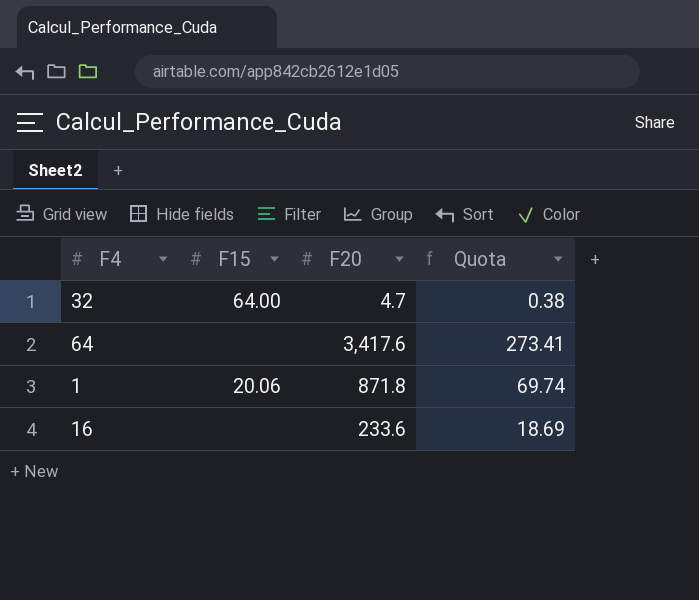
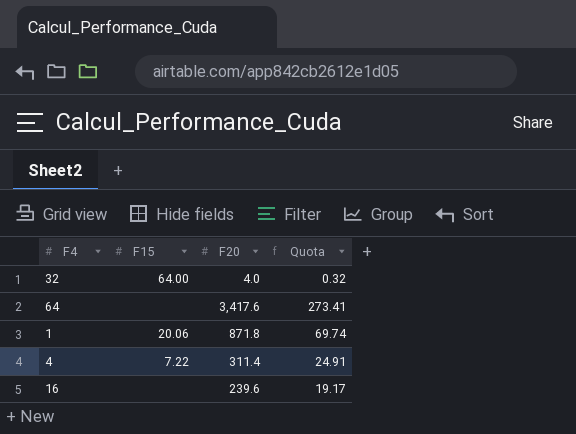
32 | F20: 4.7 -> 4.0
32 | Quota: 0.38 -> 0.32
row 4: none -> 7.22 | 311.4 | 24.91
16 | F20: 233.6 -> 239.6
16 | Quota: 18.69 -> 19.17

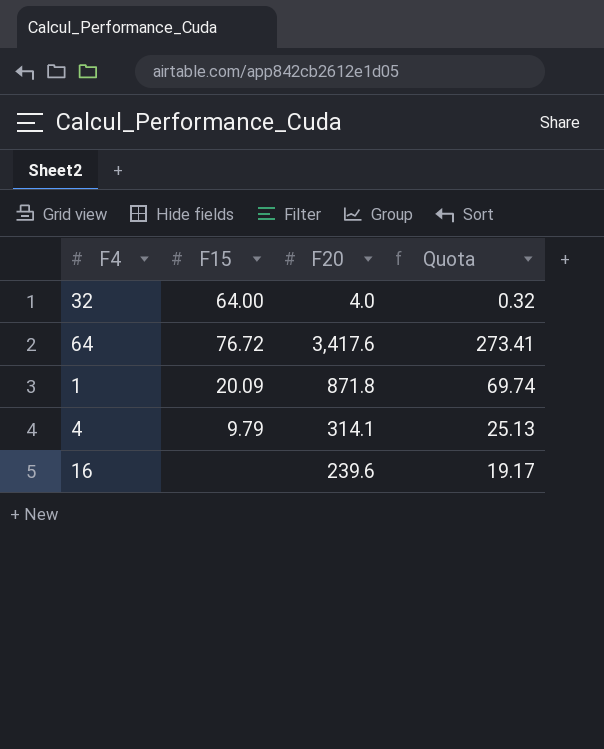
64 | F15: none -> 76.72
1 | F15: 20.06 -> 20.09
4 | F15: 7.22 -> 9.79
4 | F20: 311.4 -> 314.1
4 | Quota: 24.91 -> 25.13

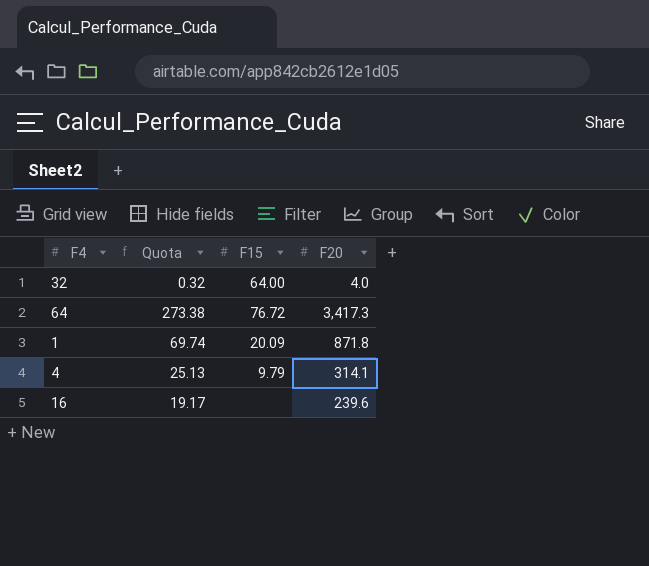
column Quota | position: 4 -> 2
64 | Quota: 273.41 -> 273.38
64 | F20: 3,417.6 -> 3,417.3

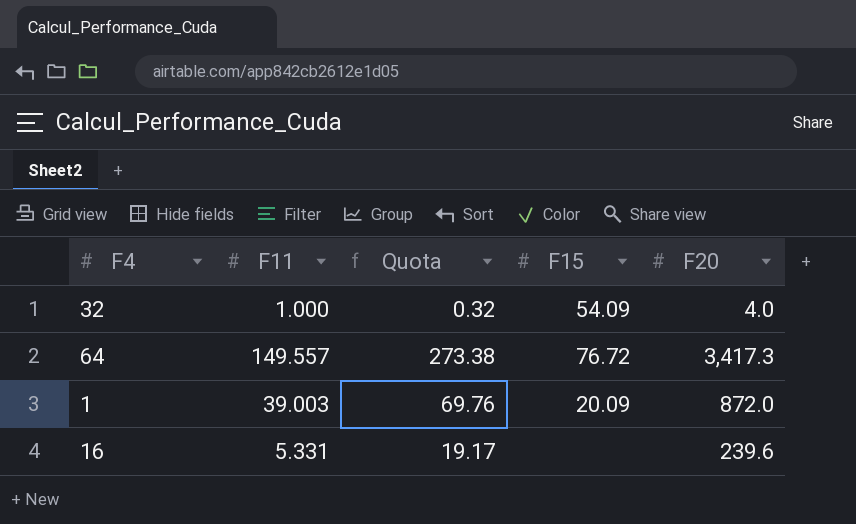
column F11 | position: none -> 2
row 4: 25.13 | 9.79 | 314.1 -> none
32 | F15: 64.00 -> 54.09
1 | Quota: 69.74 -> 69.76
1 | F20: 871.8 -> 872.0

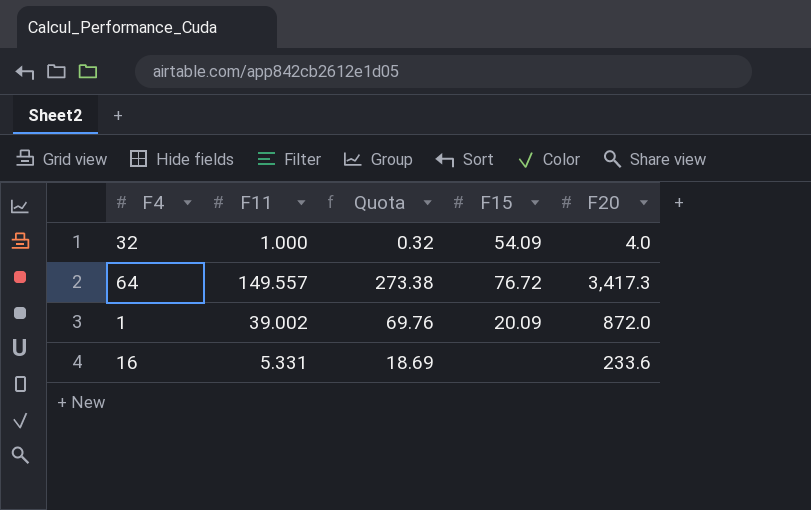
1 | F11: 39.003 -> 39.002
16 | Quota: 19.17 -> 18.69
16 | F20: 239.6 -> 233.6

